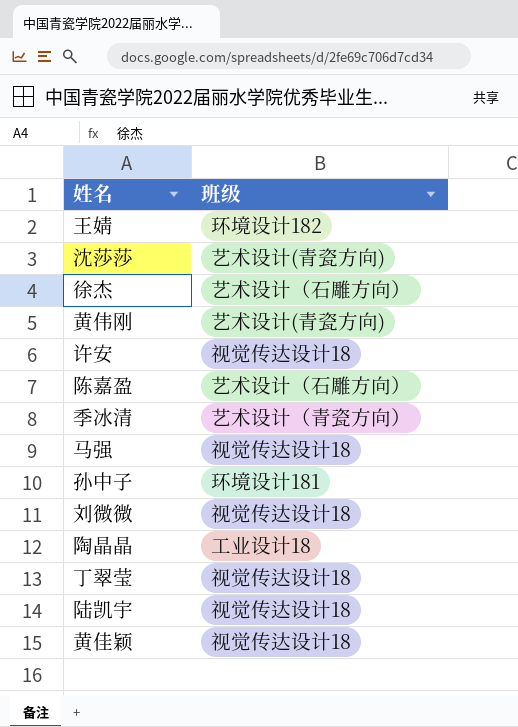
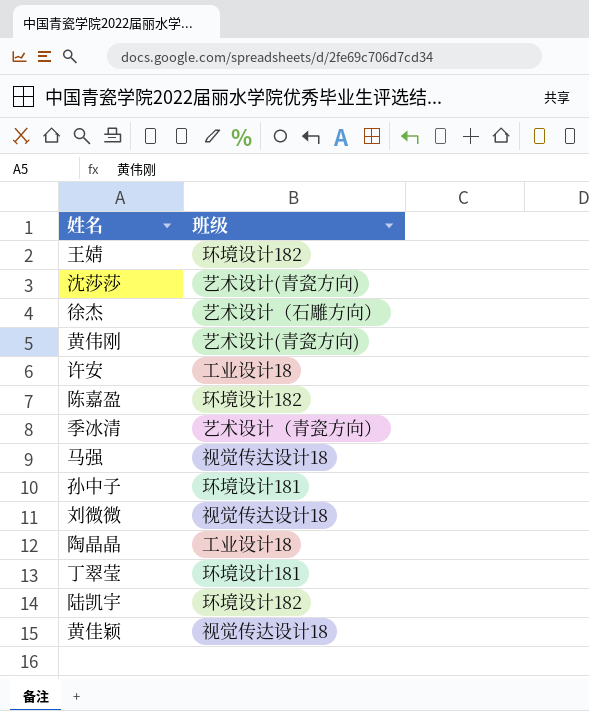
许安 | 班级: 视觉传达设计18 -> 工业设计18
陈嘉盈 | 班级: 艺术设计（石雕方向） -> 环境设计182
丁翠莹 | 班级: 视觉传达设计18 -> 环境设计181
陆凯宇 | 班级: 视觉传达设计18 -> 环境设计182

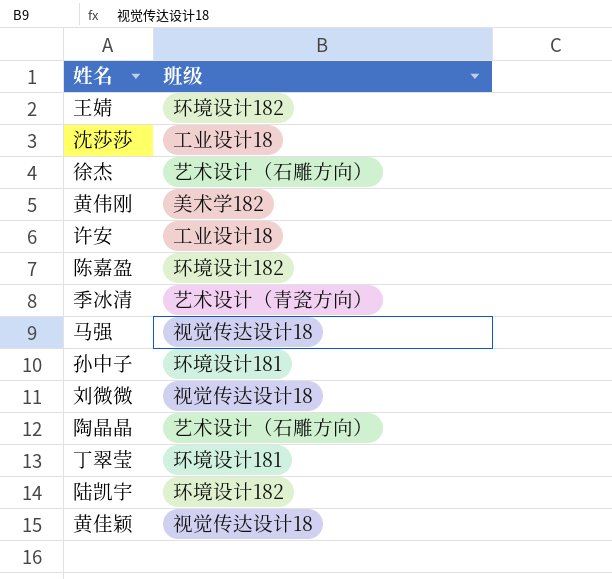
沈莎莎 | 班级: 艺术设计(青瓷方向) -> 工业设计18
黄伟刚 | 班级: 艺术设计(青瓷方向) -> 美术学182
陶晶晶 | 班级: 工业设计18 -> 艺术设计（石雕方向）

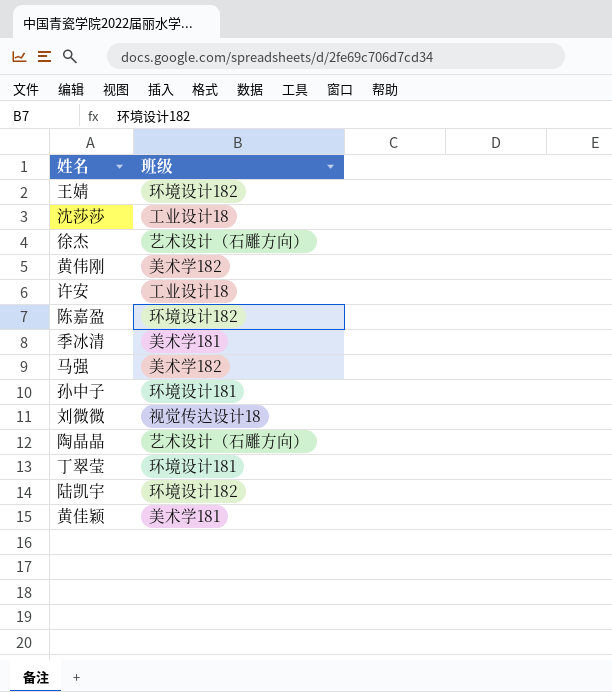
季冰清 | 班级: 艺术设计（青瓷方向） -> 美术学181
马强 | 班级: 视觉传达设计18 -> 美术学182
黄佳颖 | 班级: 视觉传达设计18 -> 美术学181

